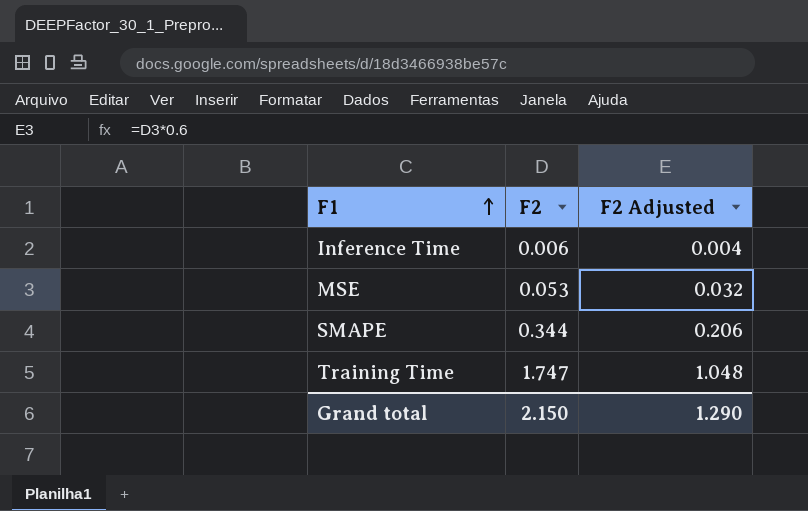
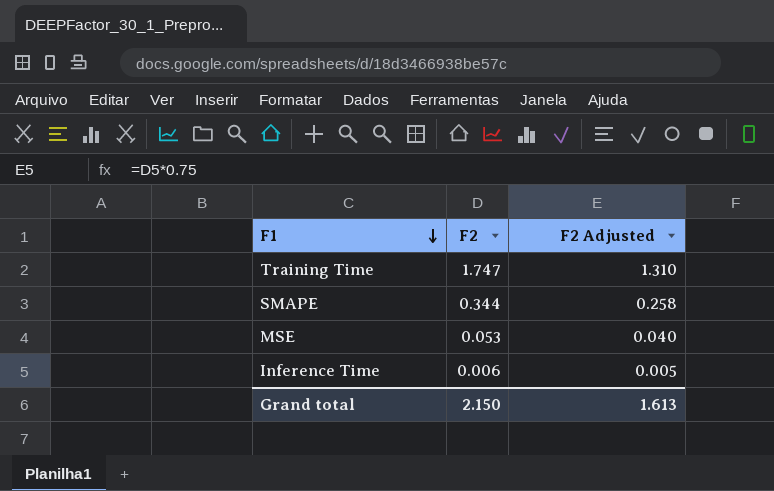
row order: F1 ascending -> F1 descending
column F2 Adjusted | formula: [F2] * 0.6 -> [F2] * 0.75
Grand total | F2 Adjusted: 1.290 -> 1.613

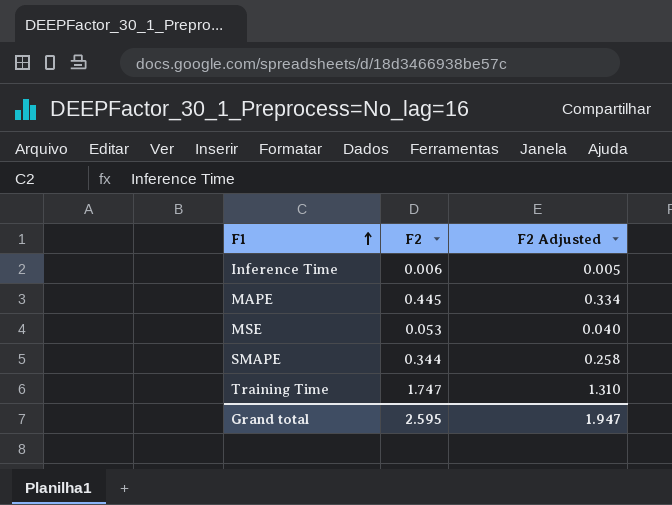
row order: F1 descending -> F1 ascending
row MAPE: none -> 0.445 | 0.334
Grand total | F2: 2.150 -> 2.595
Grand total | F2 Adjusted: 1.613 -> 1.947

